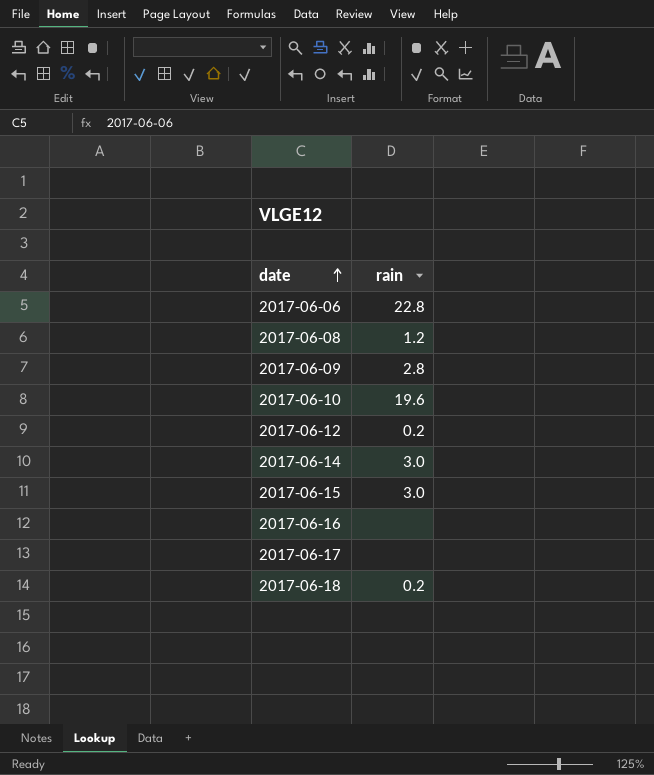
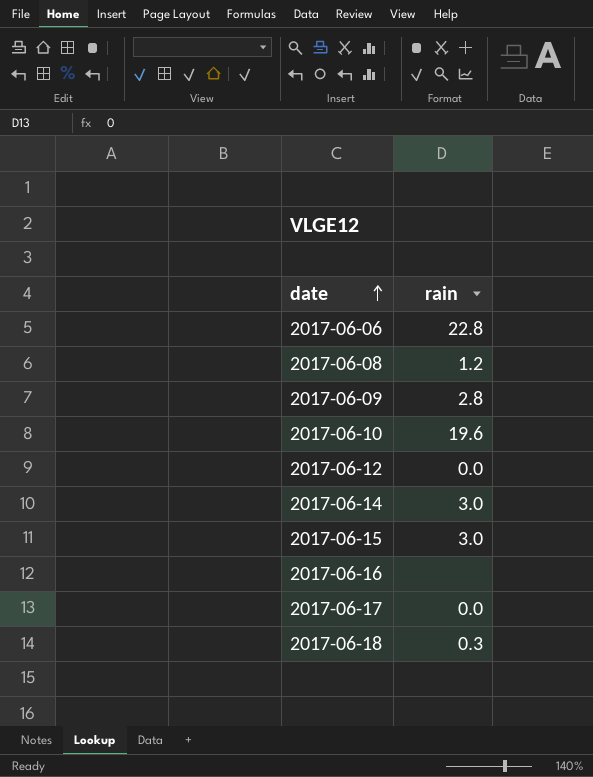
2017-06-12 | rain: 0.2 -> 0.0
2017-06-17 | rain: none -> 0.0
2017-06-18 | rain: 0.2 -> 0.3

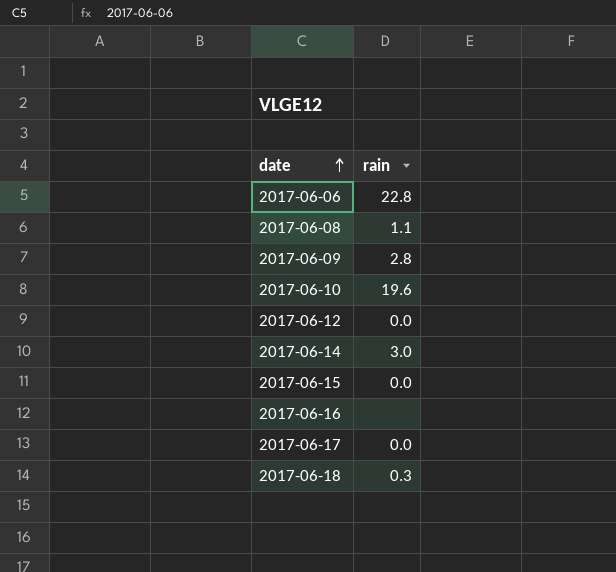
2017-06-08 | rain: 1.2 -> 1.1
2017-06-15 | rain: 3.0 -> 0.0

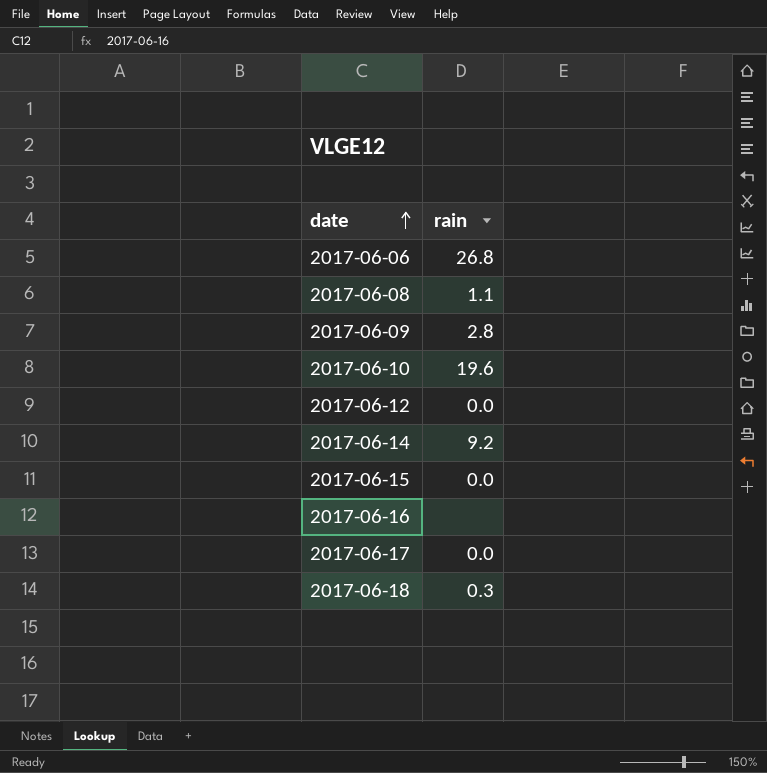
2017-06-06 | rain: 22.8 -> 26.8
2017-06-14 | rain: 3.0 -> 9.2

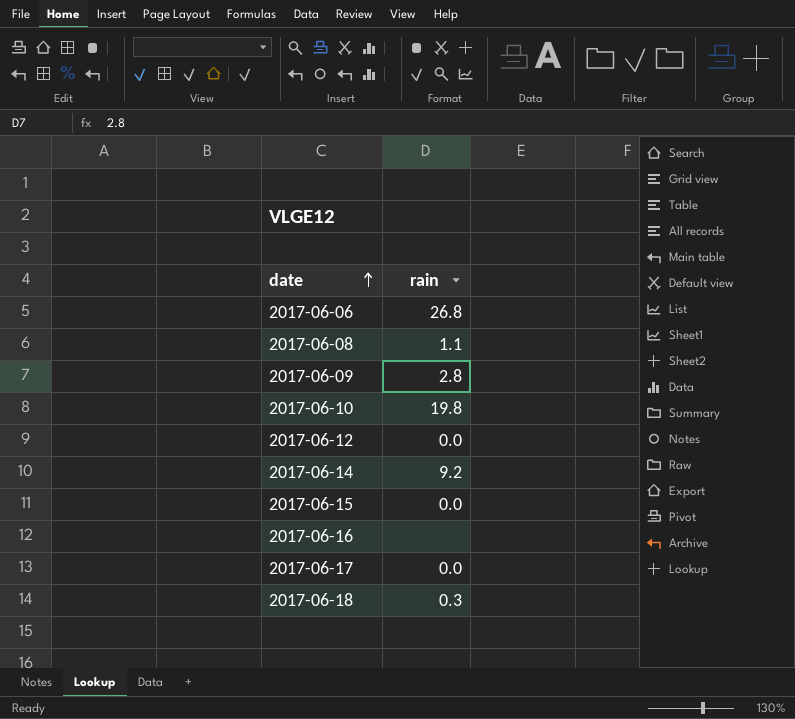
2017-06-10 | rain: 19.6 -> 19.8

